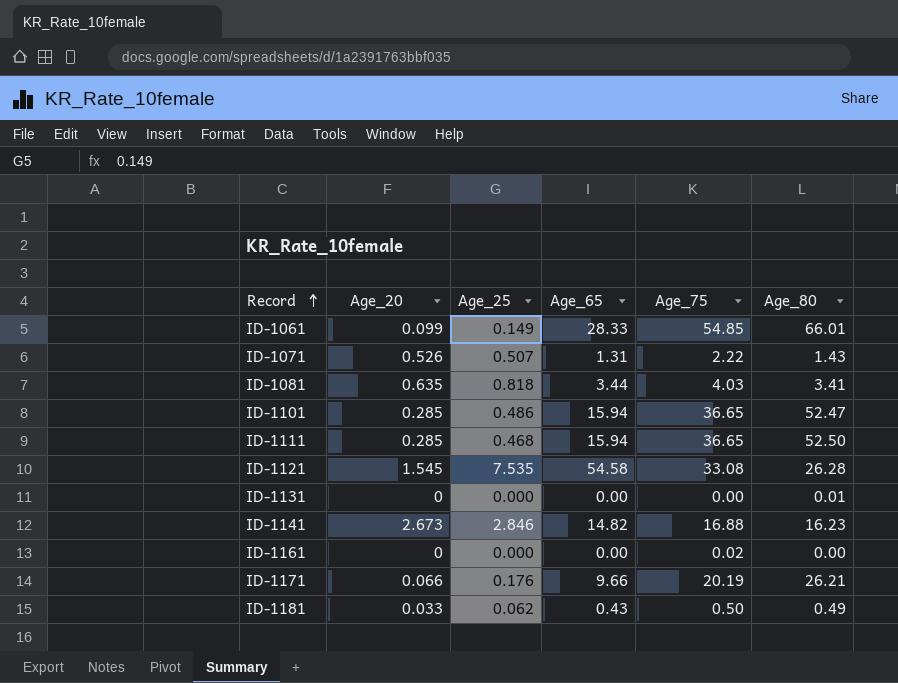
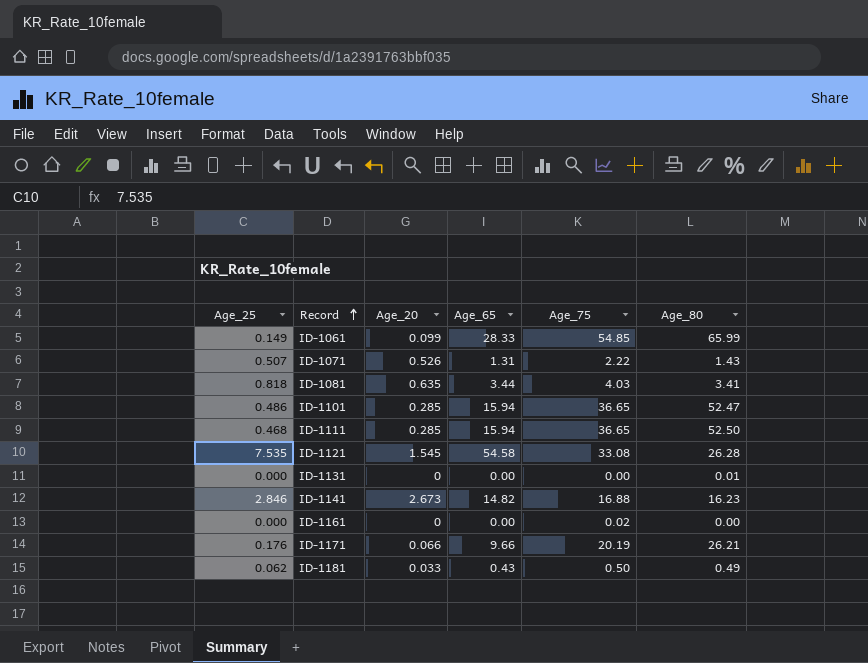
column Age_25 | position: 3 -> 1
ID-1061 | Age_80: 66.01 -> 65.99

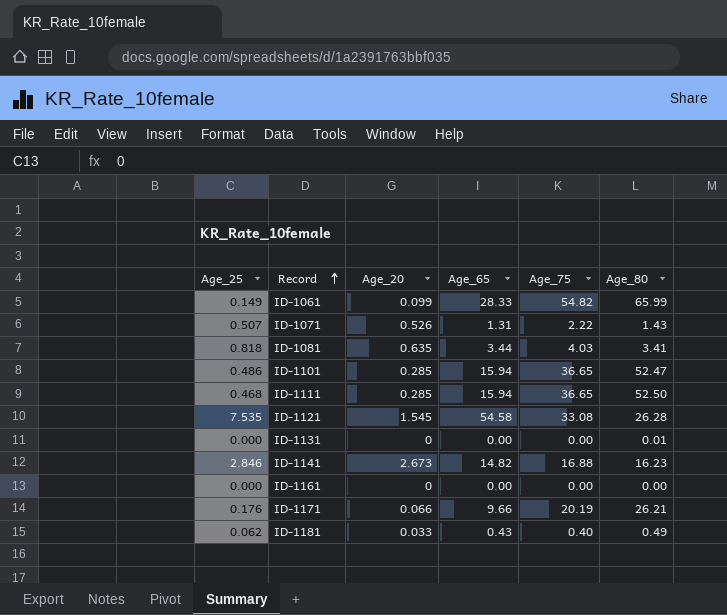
ID-1061 | Age_75: 54.85 -> 54.82
ID-1161 | Age_75: 0.02 -> 0.00
ID-1181 | Age_75: 0.50 -> 0.40

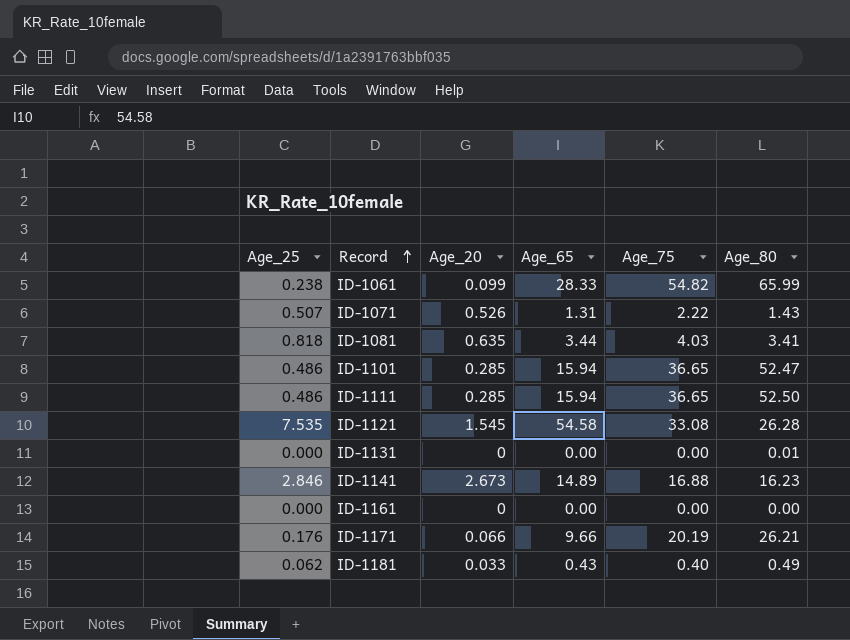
ID-1061 | Age_25: 0.149 -> 0.238
ID-1111 | Age_25: 0.468 -> 0.486
ID-1141 | Age_65: 14.82 -> 14.89

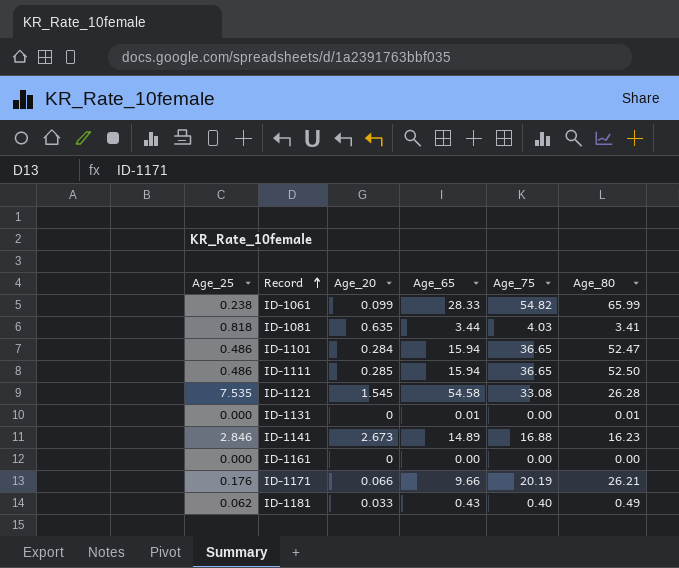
row ID-1071: 0.507 | 0.526 | 1.31 | 2.22 | 1.43 -> none
ID-1101 | Age_20: 0.285 -> 0.284
ID-1131 | Age_65: 0.00 -> 0.01

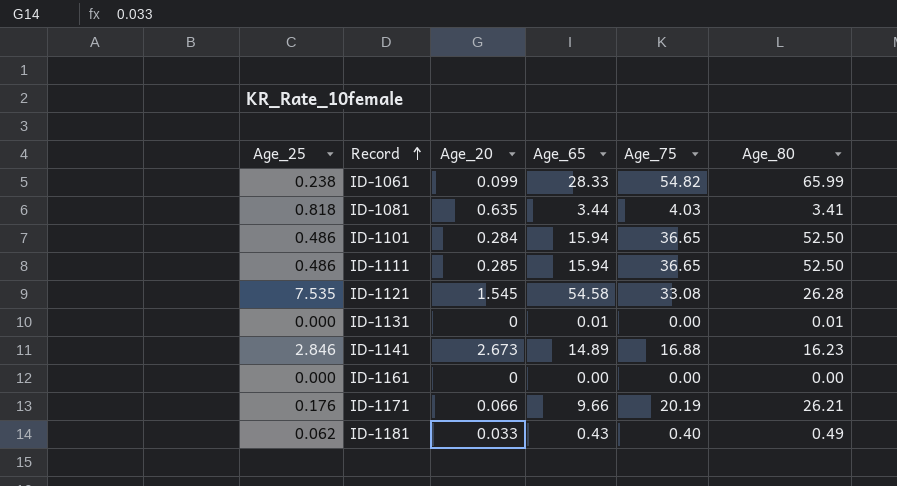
ID-1101 | Age_80: 52.47 -> 52.50

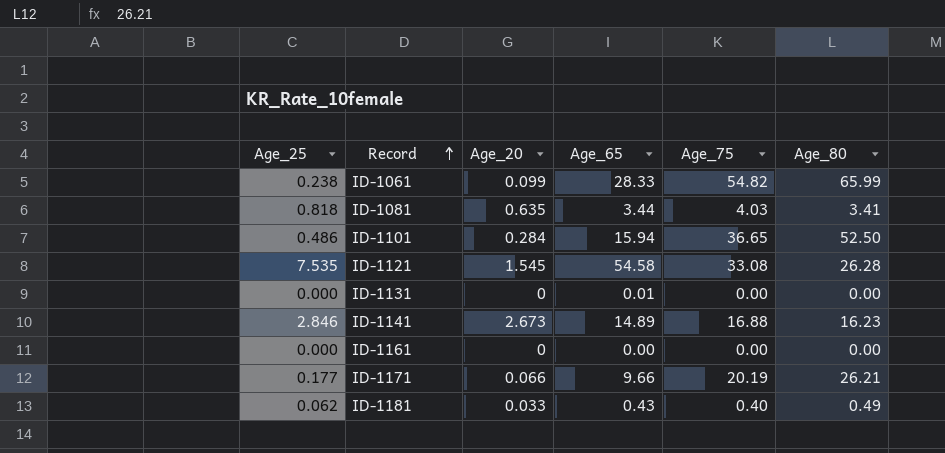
row ID-1111: 0.486 | 0.285 | 15.94 | 36.65 | 52.50 -> none
ID-1131 | Age_80: 0.01 -> 0.00
ID-1171 | Age_25: 0.176 -> 0.177

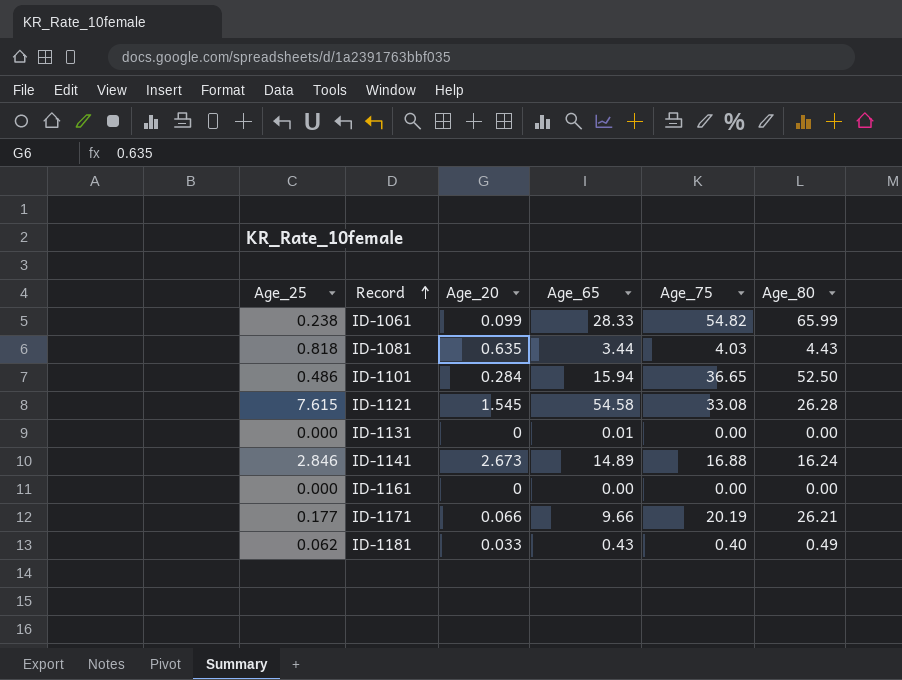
ID-1081 | Age_80: 3.41 -> 4.43
ID-1121 | Age_25: 7.535 -> 7.615
ID-1141 | Age_80: 16.23 -> 16.24

